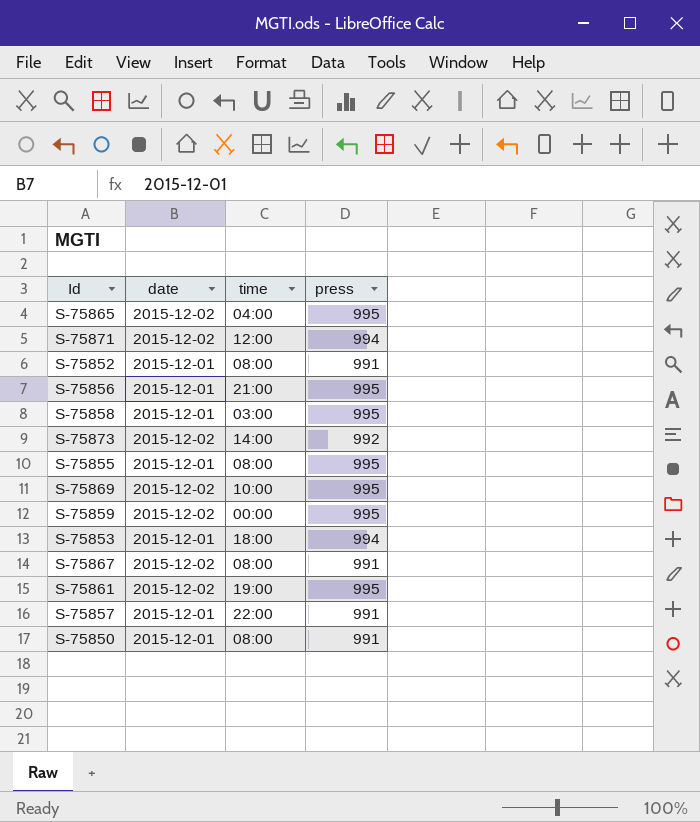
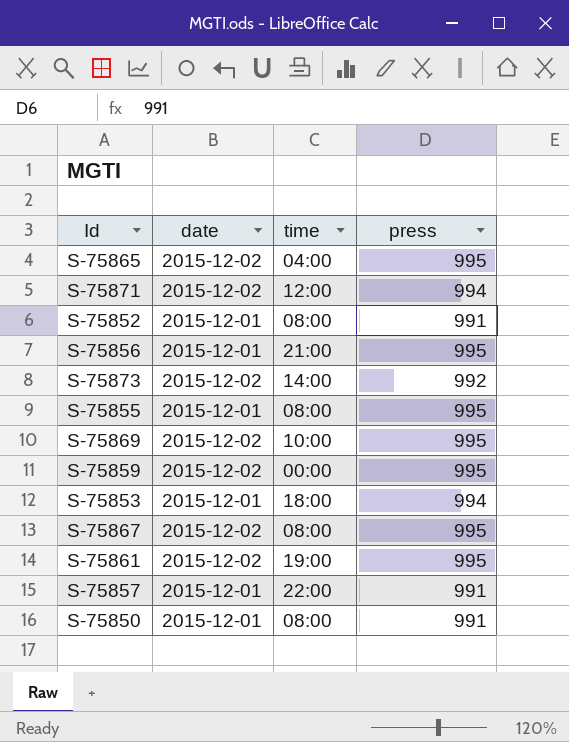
row S-75858: 2015-12-01 | 03:00 | 995 -> none
S-75867 | press: 991 -> 995

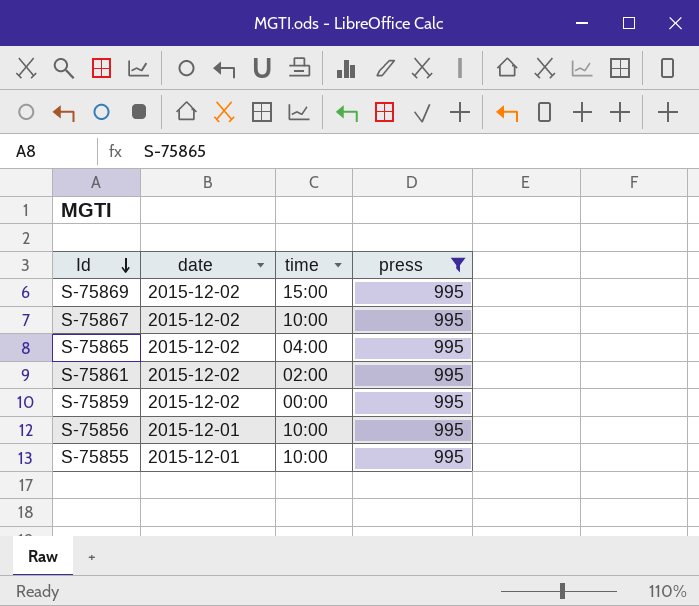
filter: none -> press = 995
row order: none -> Id descending
S-75869 | time: 10:00 -> 15:00
S-75867 | time: 08:00 -> 10:00
S-75861 | time: 19:00 -> 02:00
S-75856 | time: 21:00 -> 10:00
S-75855 | time: 08:00 -> 10:00

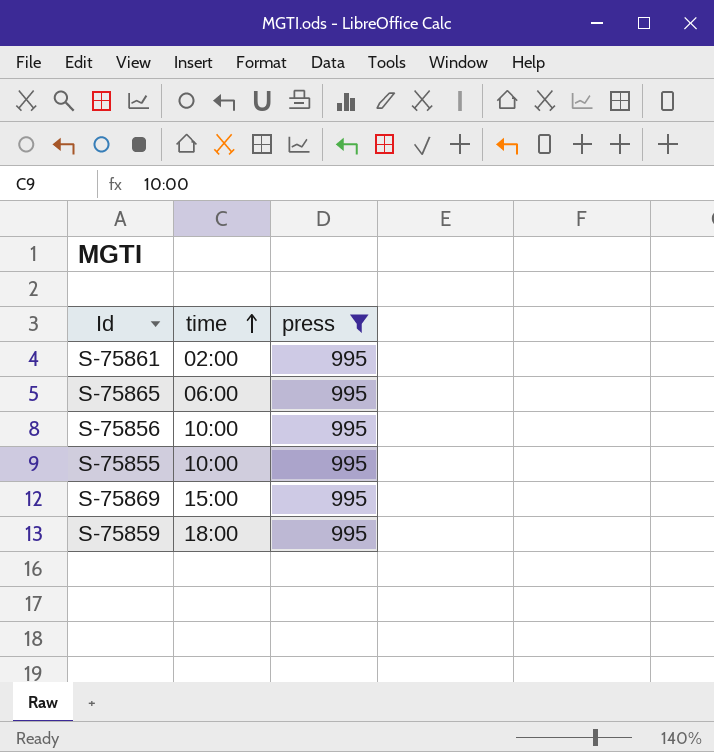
row order: Id descending -> time ascending
column date | position: 2 -> none
row S-75867: 2015-12-02 | 10:00 | 995 -> none
S-75865 | time: 04:00 -> 06:00
S-75859 | time: 00:00 -> 18:00

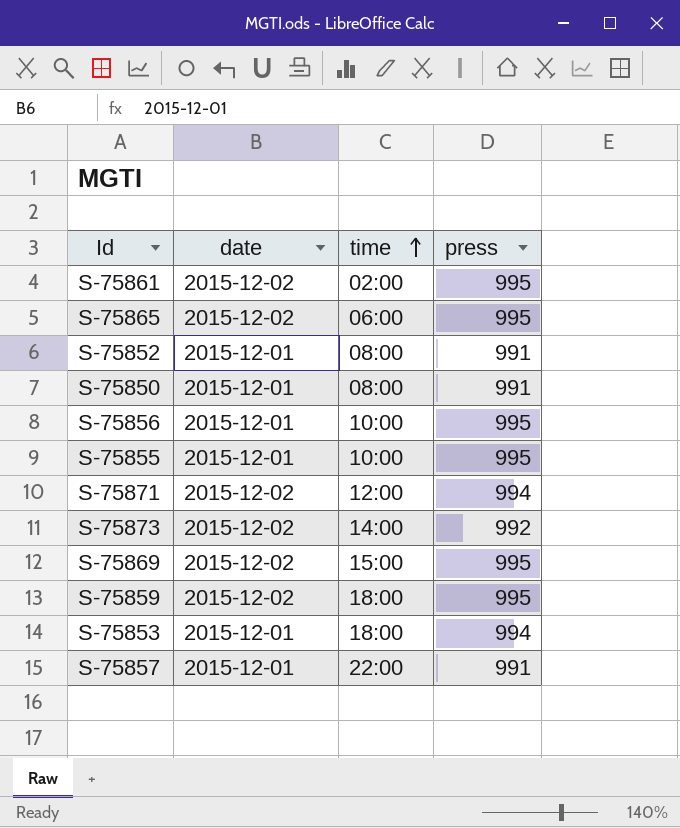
filter: press = 995 -> none
column date | position: none -> 2

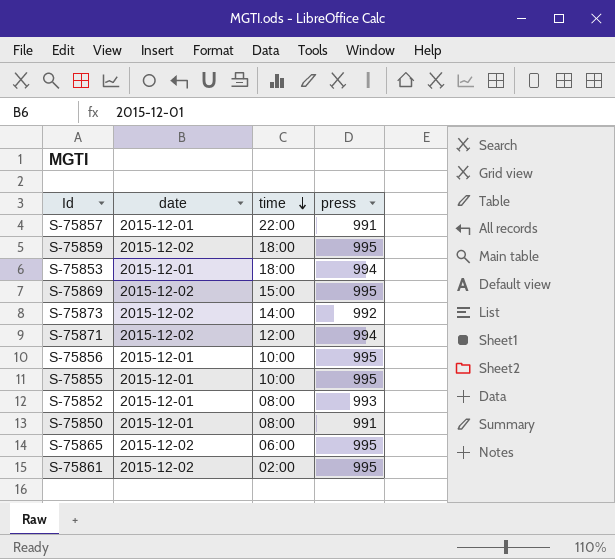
row order: time ascending -> time descending
S-75852 | press: 991 -> 993

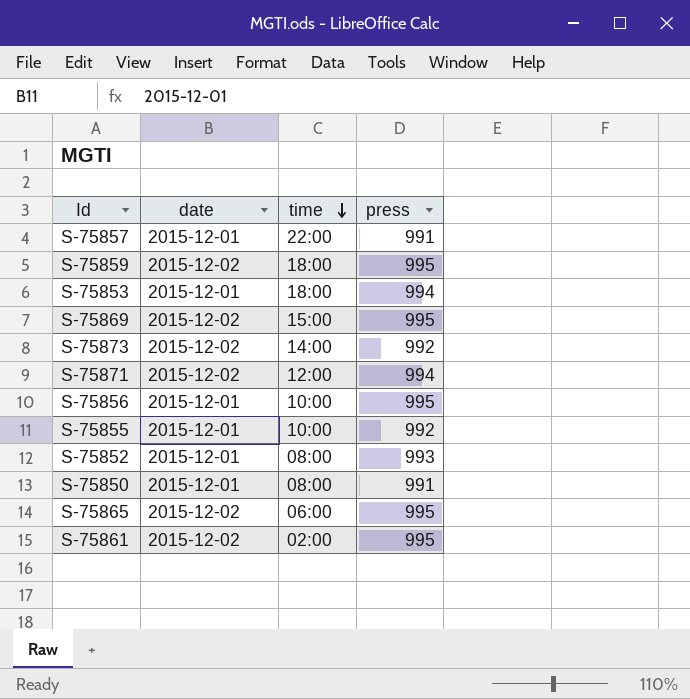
S-75855 | press: 995 -> 992

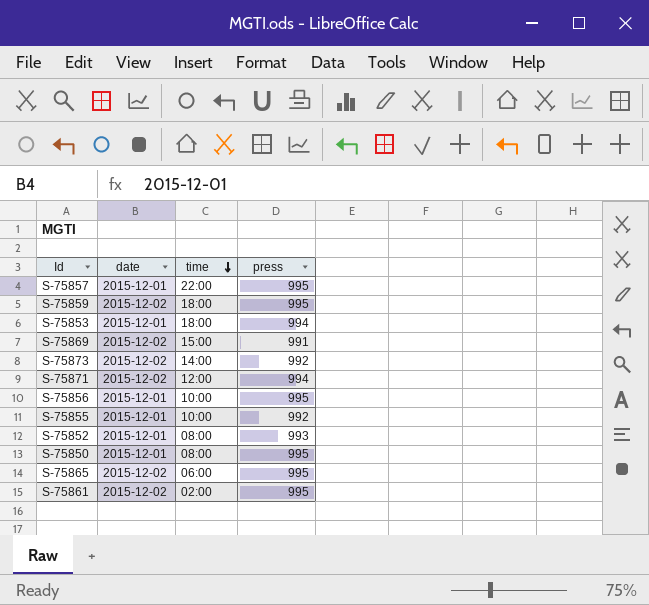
S-75857 | press: 991 -> 995
S-75869 | press: 995 -> 991
S-75850 | press: 991 -> 995

